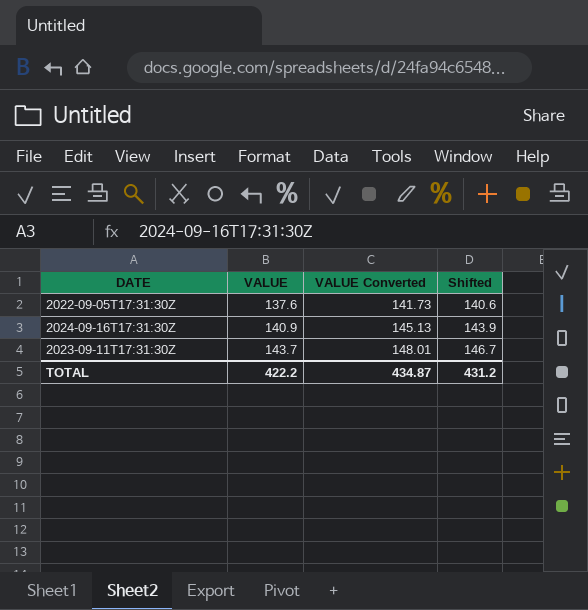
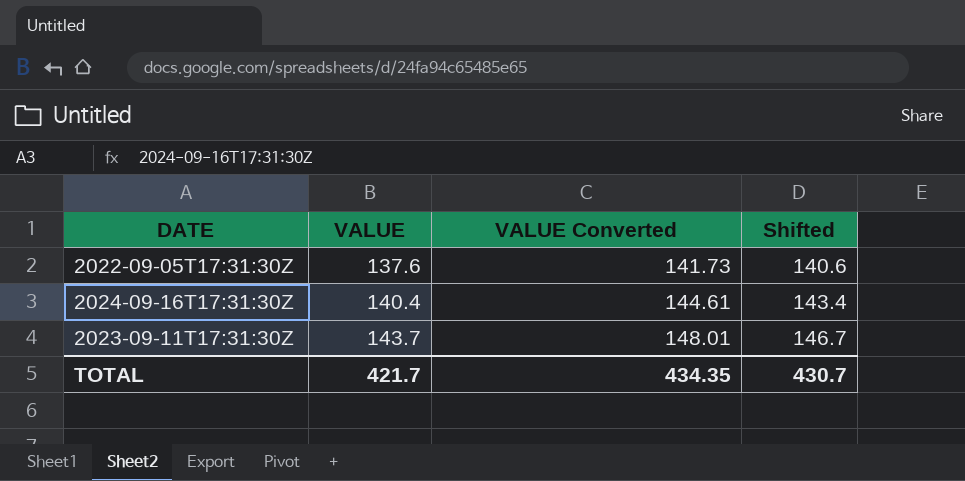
2024-09-16T17:31:30Z | VALUE: 140.9 -> 140.4
2024-09-16T17:31:30Z | VALUE Converted: 145.13 -> 144.61
2024-09-16T17:31:30Z | Shifted: 143.9 -> 143.4
TOTAL | VALUE: 422.2 -> 421.7
TOTAL | VALUE Converted: 434.87 -> 434.35
TOTAL | Shifted: 431.2 -> 430.7

